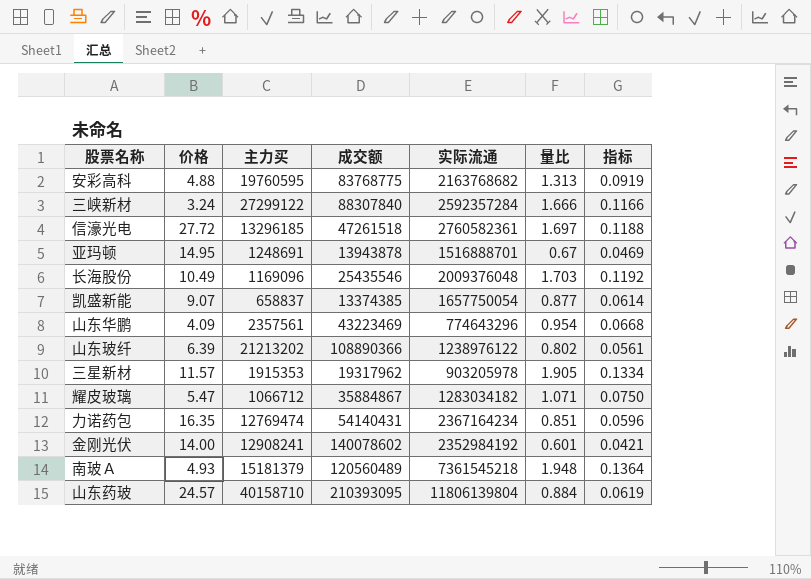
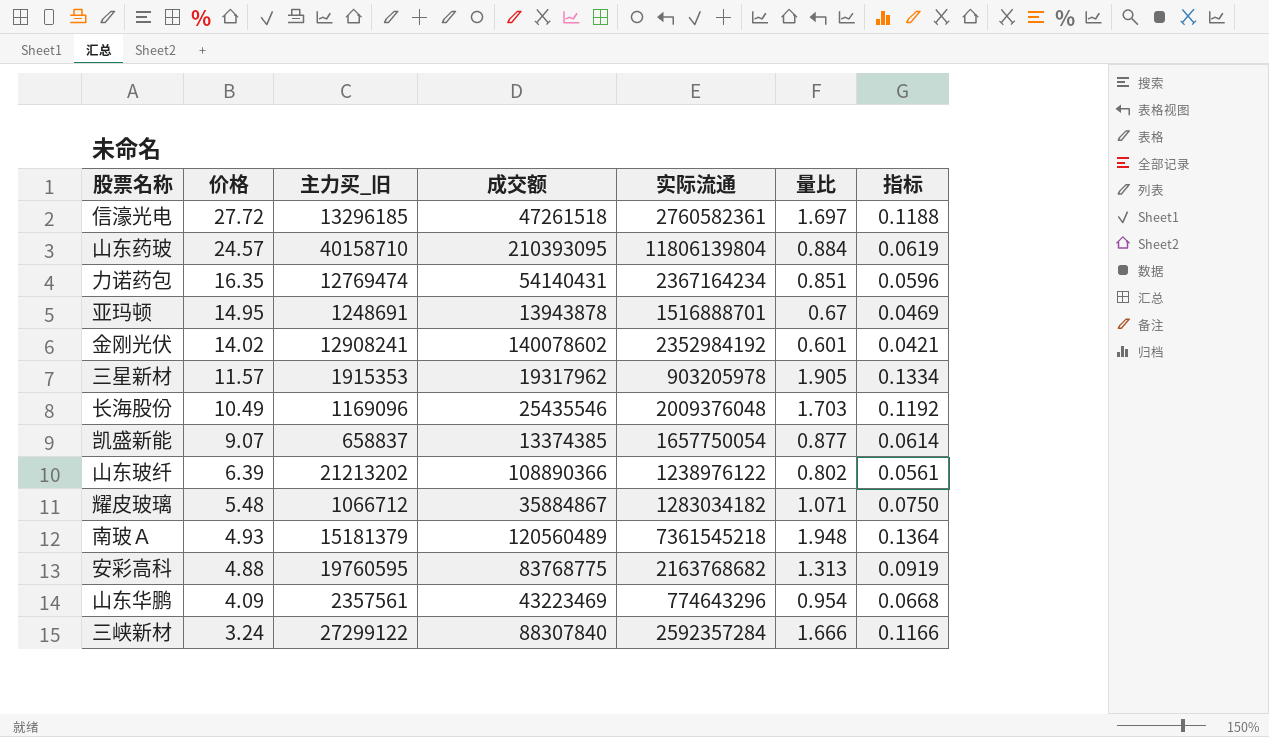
row order: none -> 价格 descending
column name: 主力买 -> 主力买_旧
金刚光伏 | 价格: 14.00 -> 14.02
耀皮玻璃 | 价格: 5.47 -> 5.48

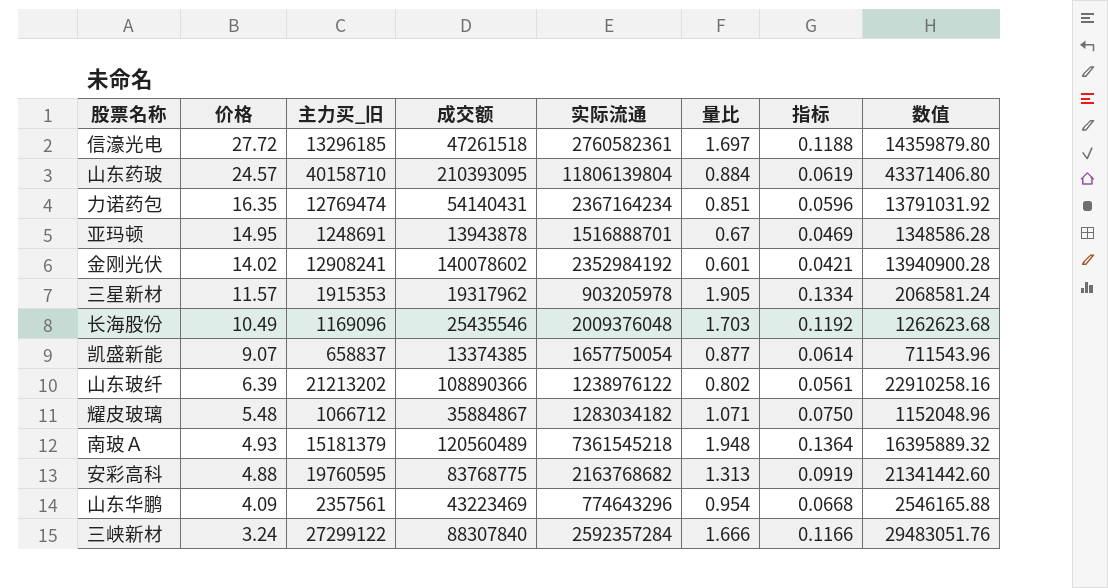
column 数值 | formula: none -> [主力买_旧] * 1.08

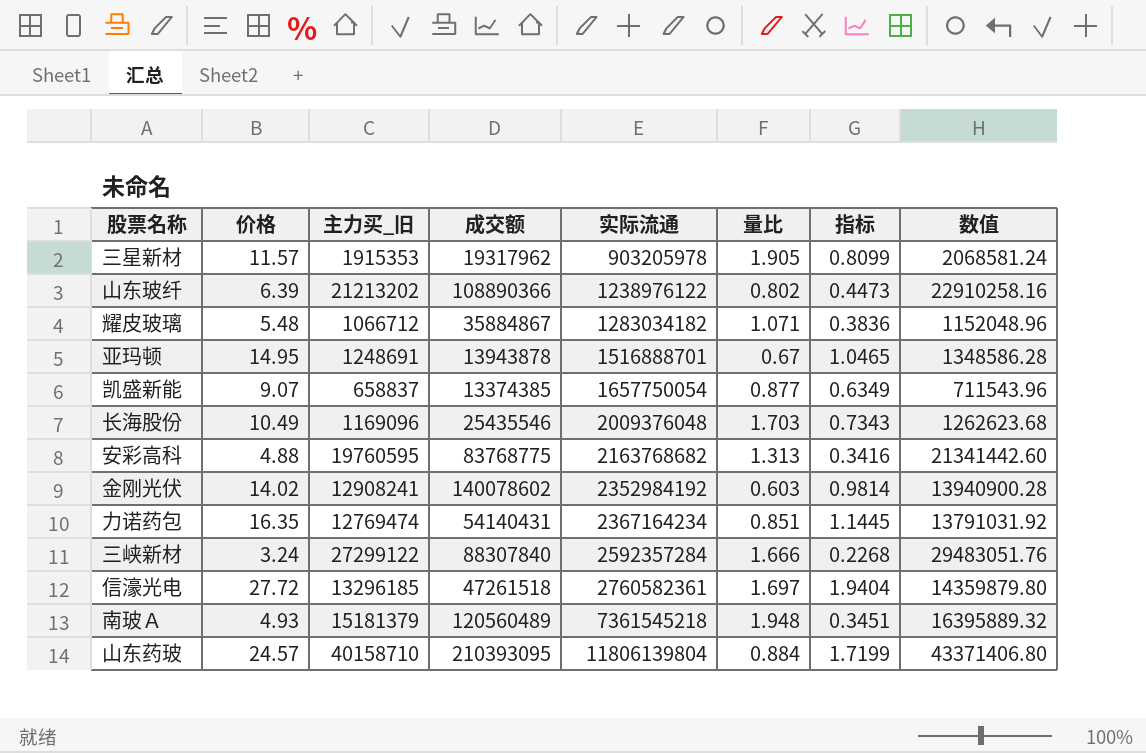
row order: 价格 descending -> 实际流通 ascending
column 指标 | formula: [量比] * 0.07 -> [价格] * 0.07
row 山东华鹏: 4.09 | 2357561 | 43223469 | 774643296 | 0.954 | 0.0668 | 2546165.88 -> none
金刚光伏 | 量比: 0.601 -> 0.603

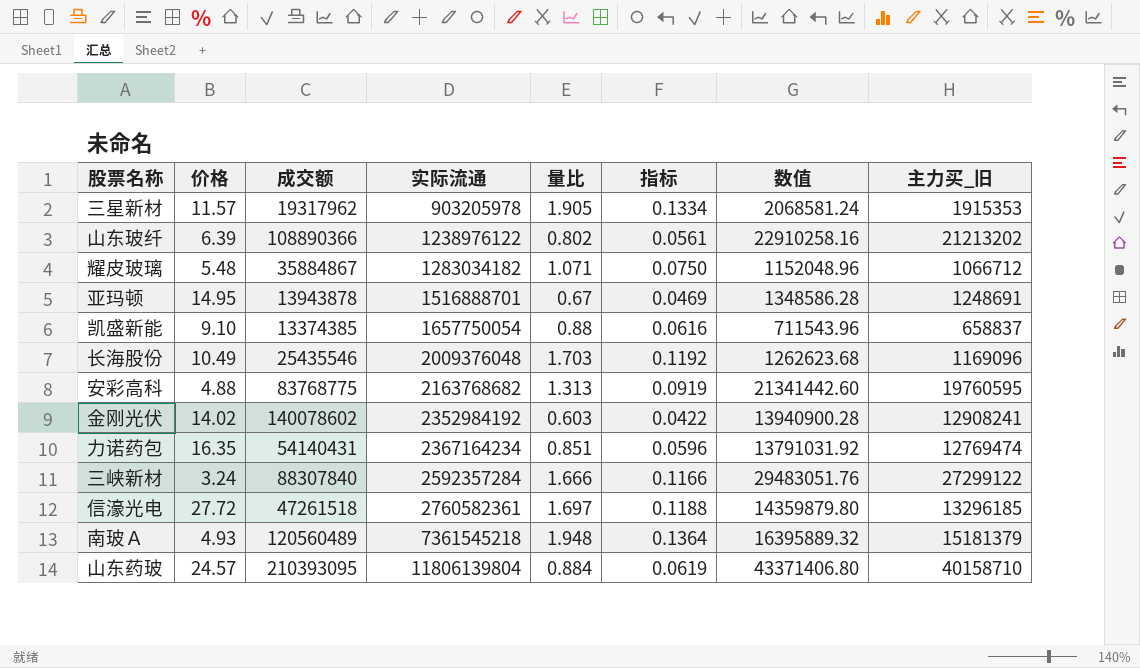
column 指标 | formula: [价格] * 0.07 -> [量比] * 0.07
column 主力买_旧 | position: 3 -> 8
凯盛新能 | 价格: 9.07 -> 9.10
凯盛新能 | 量比: 0.877 -> 0.88

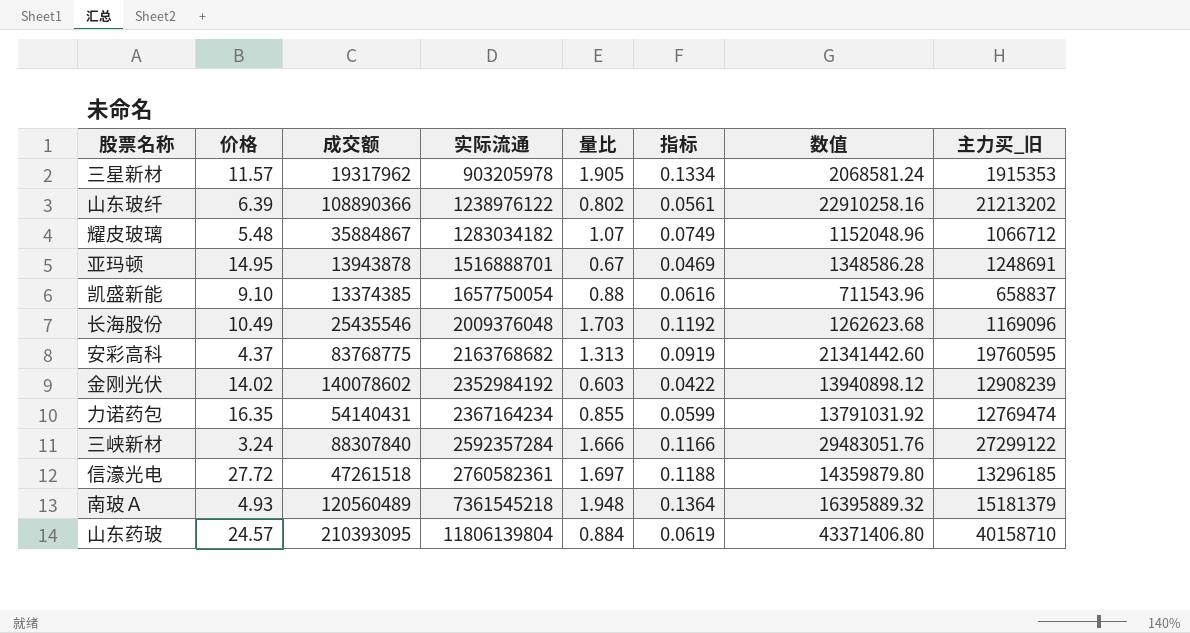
耀皮玻璃 | 量比: 1.071 -> 1.07
耀皮玻璃 | 指标: 0.0750 -> 0.0749
安彩高科 | 价格: 4.88 -> 4.37
金刚光伏 | 数值: 13940900.28 -> 13940898.12
金刚光伏 | 主力买_旧: 12908241 -> 12908239
力诺药包 | 量比: 0.851 -> 0.855
力诺药包 | 指标: 0.0596 -> 0.0599

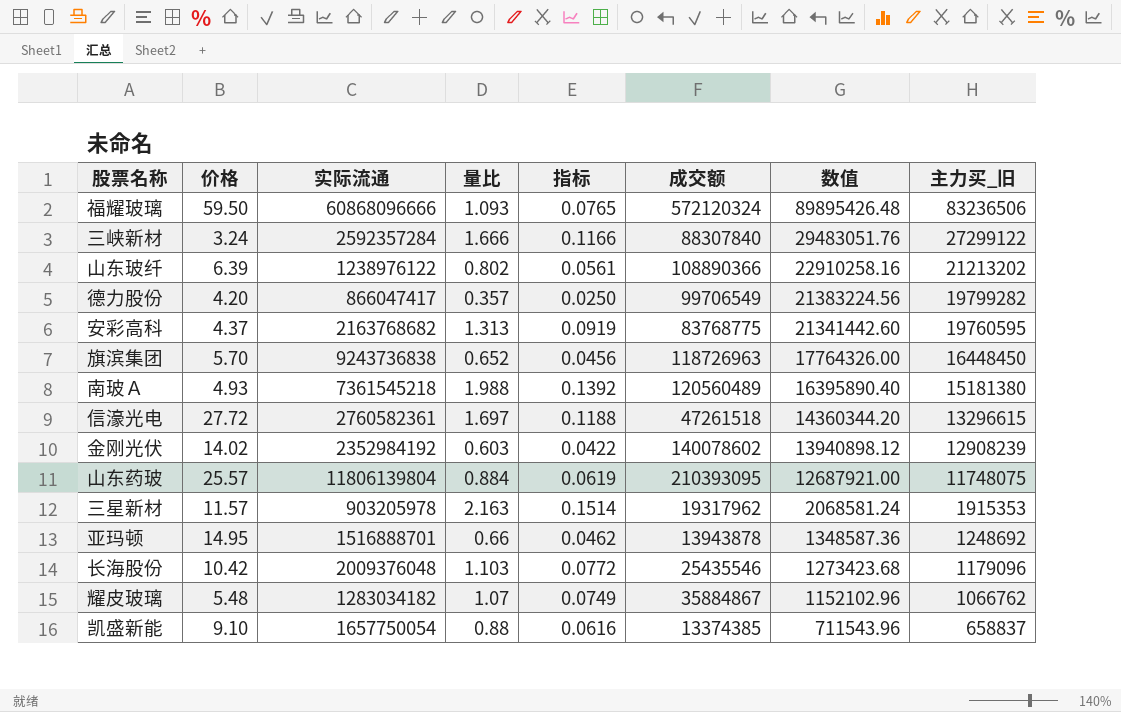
row order: 实际流通 ascending -> 数值 descending
column 成交额 | position: 3 -> 6
row 力诺药包: 16.35 | 54140431 | 2367164234 | 0.855 | 0.0599 | 13791031.92 | 12769474 -> none
row 福耀玻璃: none -> 59.50 | 60868096666 | 1.093 | 0.0765 | 572120324 | 89895426.48 | 83236506
row 德力股份: none -> 4.20 | 866047417 | 0.357 | 0.0250 | 99706549 | 21383224.56 | 19799282
row 旗滨集团: none -> 5.70 | 9243736838 | 0.652 | 0.0456 | 118726963 | 17764326.00 | 16448450
南玻Ａ | 量比: 1.948 -> 1.988
南玻Ａ | 指标: 0.1364 -> 0.1392
南玻Ａ | 数值: 16395889.32 -> 16395890.40
南玻Ａ | 主力买_旧: 15181379 -> 15181380
信濠光电 | 数值: 14359879.80 -> 14360344.20
信濠光电 | 主力买_旧: 13296185 -> 13296615
山东药玻 | 价格: 24.57 -> 25.57
山东药玻 | 数值: 43371406.80 -> 12687921.00
山东药玻 | 主力买_旧: 40158710 -> 11748075
三星新材 | 量比: 1.905 -> 2.163
三星新材 | 指标: 0.1334 -> 0.1514
亚玛顿 | 量比: 0.67 -> 0.66
亚玛顿 | 指标: 0.0469 -> 0.0462
亚玛顿 | 数值: 1348586.28 -> 1348587.36
亚玛顿 | 主力买_旧: 1248691 -> 1248692
长海股份 | 价格: 10.49 -> 10.42
长海股份 | 量比: 1.703 -> 1.103
长海股份 | 指标: 0.1192 -> 0.0772
长海股份 | 数值: 1262623.68 -> 1273423.68
长海股份 | 主力买_旧: 1169096 -> 1179096
耀皮玻璃 | 数值: 1152048.96 -> 1152102.96
耀皮玻璃 | 主力买_旧: 1066712 -> 1066762

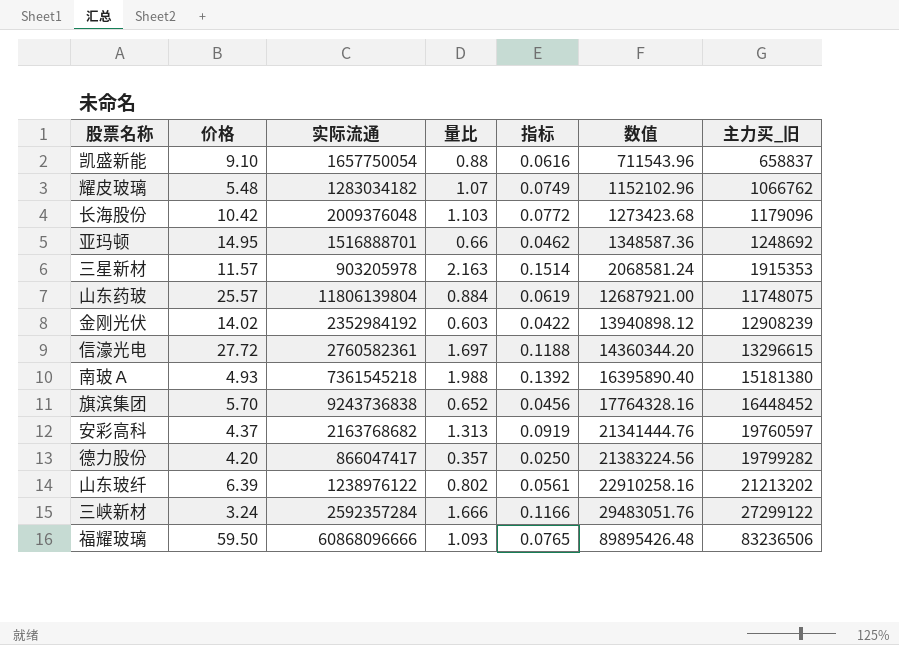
row order: 数值 descending -> 数值 ascending
column 成交额 | position: 6 -> none
旗滨集团 | 数值: 17764326.00 -> 17764328.16
旗滨集团 | 主力买_旧: 16448450 -> 16448452
安彩高科 | 数值: 21341442.60 -> 21341444.76
安彩高科 | 主力买_旧: 19760595 -> 19760597

